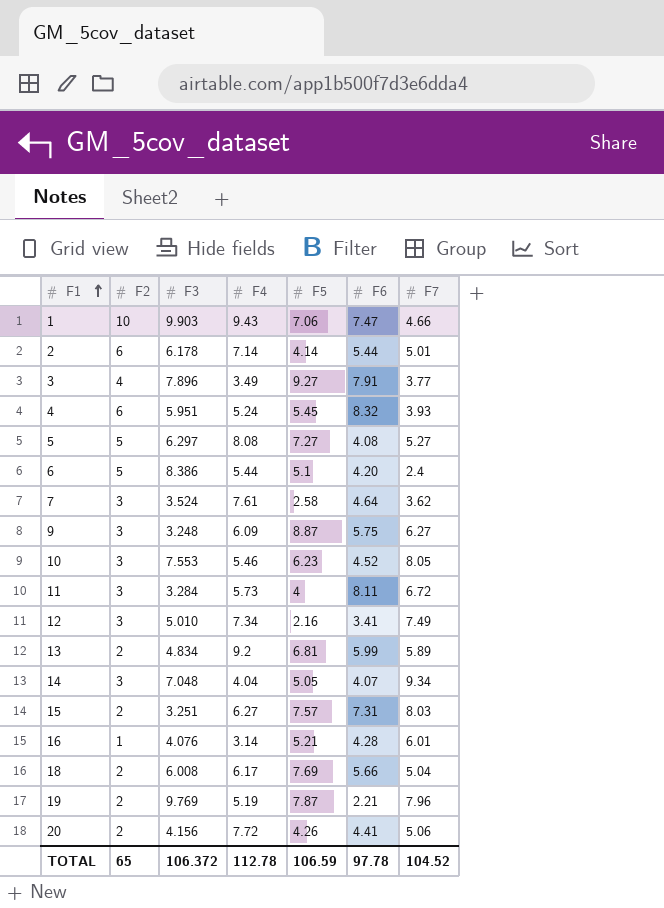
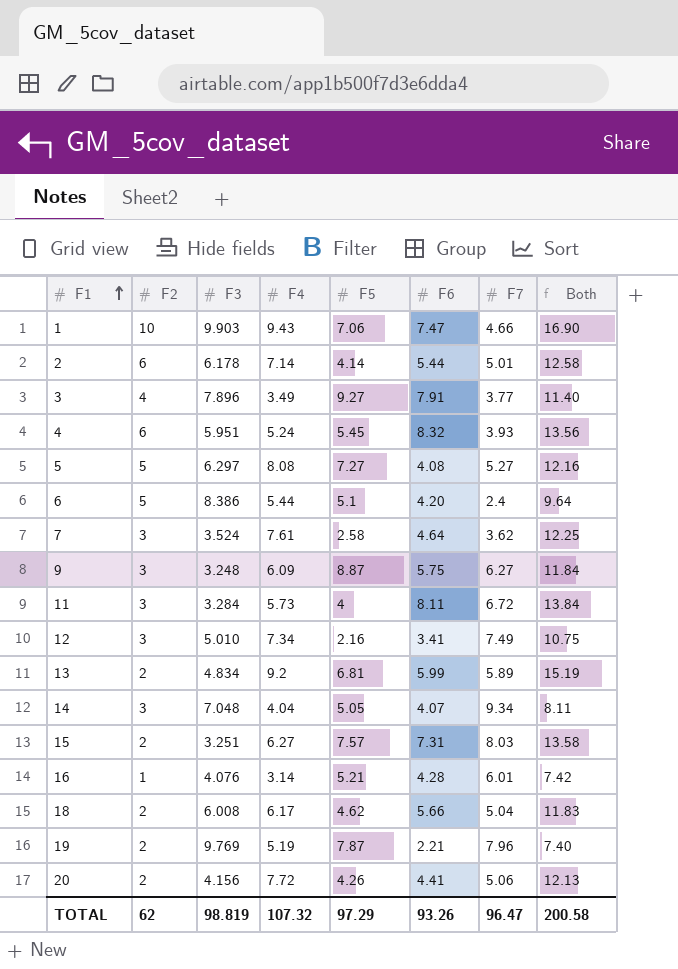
column Both | formula: none -> [F4] + [F6]
row 10: 3 | 7.553 | 5.46 | 6.23 | 4.52 | 8.05 -> none
18 | F5: 7.69 -> 4.62
TOTAL | F2: 65 -> 62
TOTAL | F3: 106.372 -> 98.819
TOTAL | F4: 112.78 -> 107.32
TOTAL | F5: 106.59 -> 97.29
TOTAL | F6: 97.78 -> 93.26
TOTAL | F7: 104.52 -> 96.47

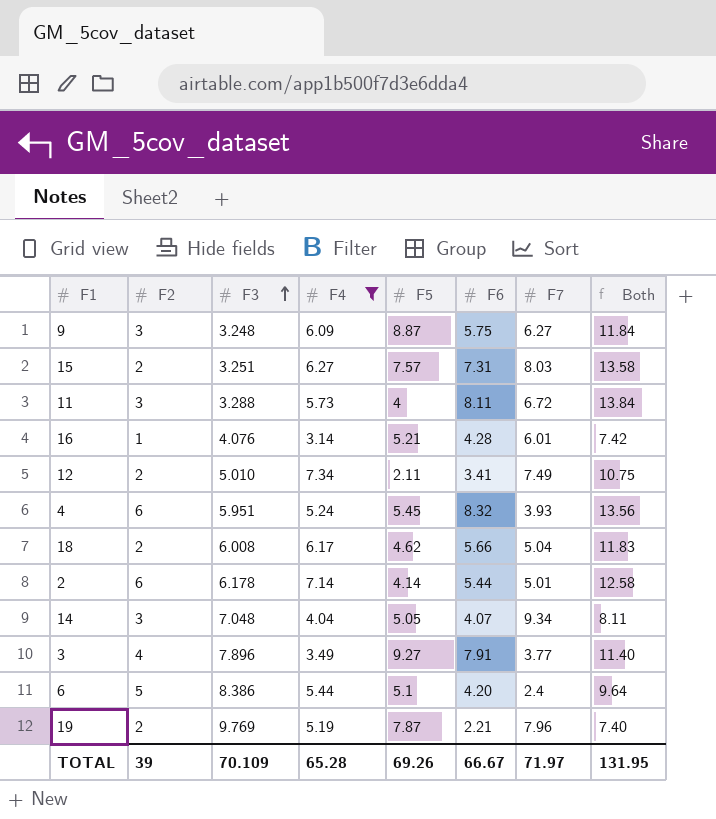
filter: none -> F4 <= 7.34
row order: F1 ascending -> F3 ascending
11 | F3: 3.284 -> 3.288
12 | F2: 3 -> 2
12 | F5: 2.16 -> 2.11
TOTAL | F2: 62 -> 39
TOTAL | F3: 98.819 -> 70.109
TOTAL | F4: 107.32 -> 65.28
TOTAL | F5: 97.29 -> 69.26
TOTAL | F6: 93.26 -> 66.67
TOTAL | F7: 96.47 -> 71.97
TOTAL | Both: 200.58 -> 131.95

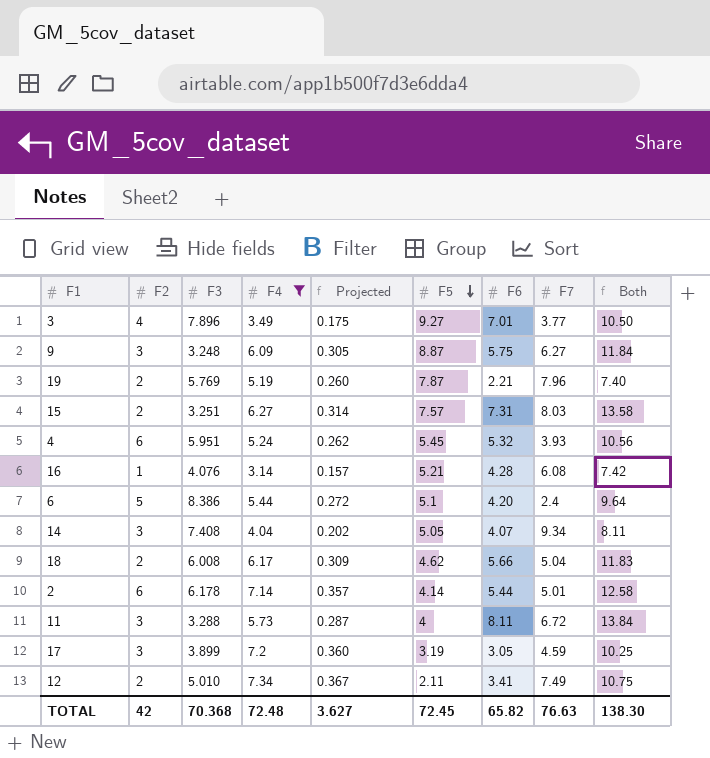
row order: F3 ascending -> F5 descending
column Projected | formula: none -> [F4] * 0.05
3 | F6: 7.91 -> 7.01
3 | Both: 11.40 -> 10.50
19 | F3: 9.769 -> 5.769
4 | F6: 8.32 -> 5.32
4 | Both: 13.56 -> 10.56
16 | F7: 6.01 -> 6.08
14 | F3: 7.048 -> 7.408
row 17: none -> 3 | 3.899 | 7.2 | 0.360 | 3.19 | 3.05 | 4.59 | 10.25
TOTAL | F2: 39 -> 42
TOTAL | F3: 70.109 -> 70.368
TOTAL | F4: 65.28 -> 72.48
TOTAL | F5: 69.26 -> 72.45
TOTAL | F6: 66.67 -> 65.82
TOTAL | F7: 71.97 -> 76.63
TOTAL | Both: 131.95 -> 138.30

